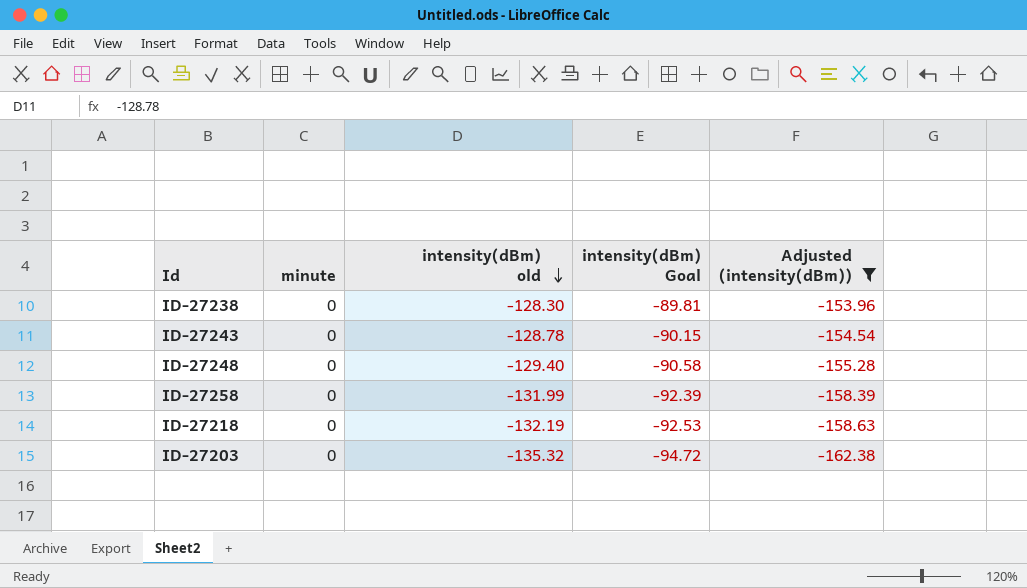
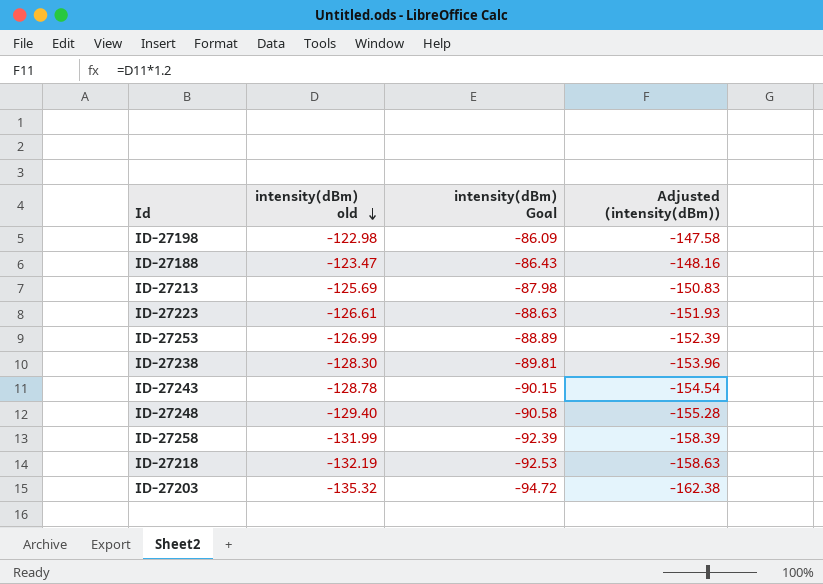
filter: Adjusted (intensity(dBm)) <= -153.96 -> none
column minute | position: 2 -> none

